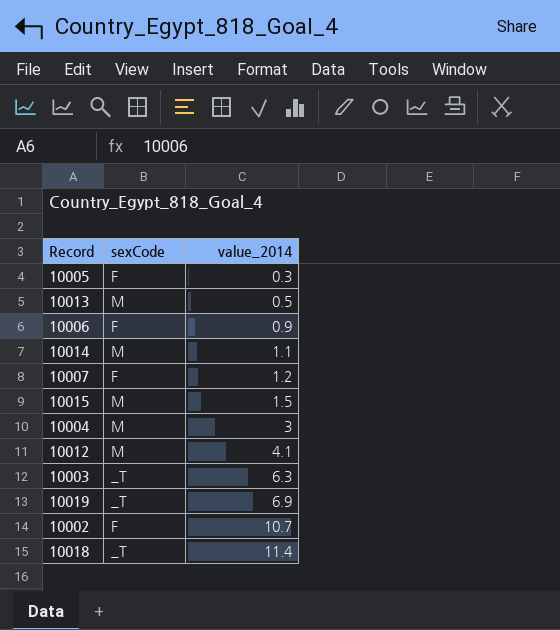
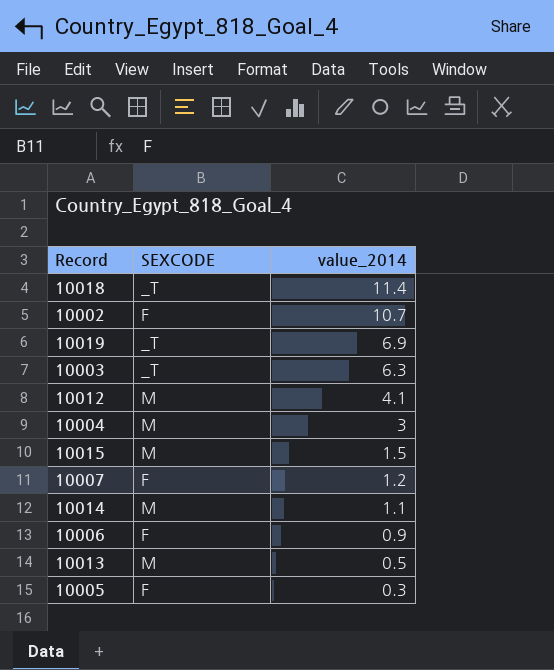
row order: value_2014 ascending -> value_2014 descending
column name: sexCode -> SEXCODE

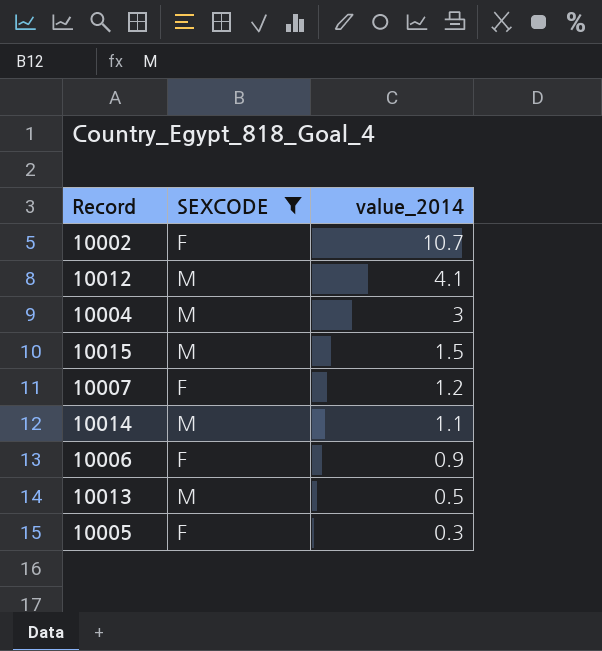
filter: none -> SEXCODE != _T

